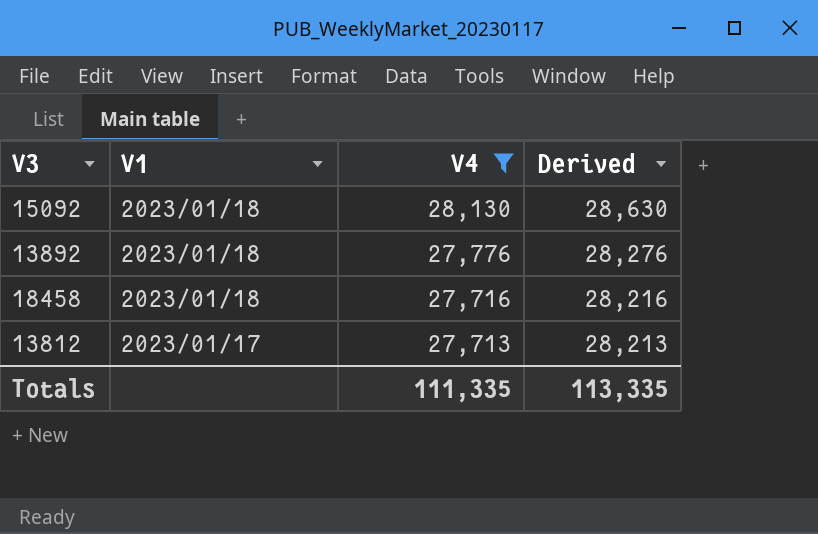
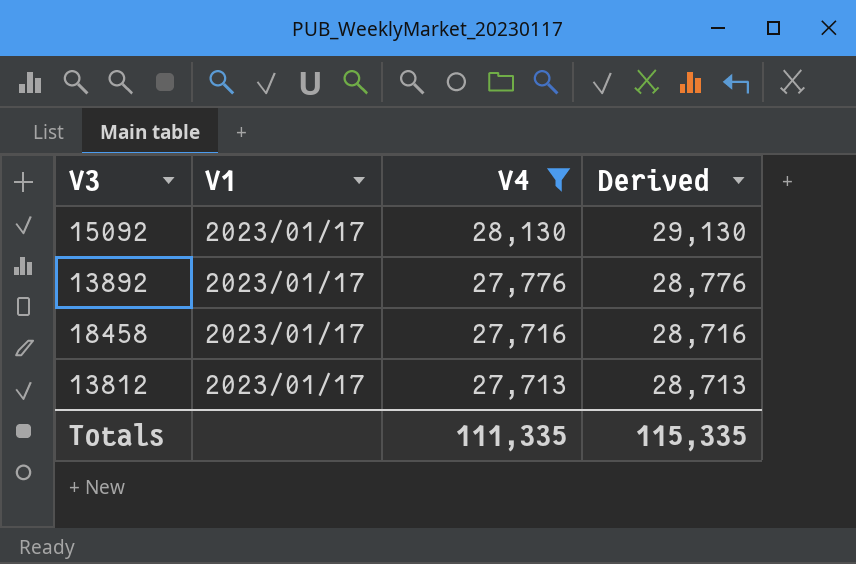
column Derived | formula: [V4] + 500 -> [V4] + 1000
15092 | V1: 2023/01/18 -> 2023/01/17
13892 | V1: 2023/01/18 -> 2023/01/17
18458 | V1: 2023/01/18 -> 2023/01/17
Totals | Derived: 113,335 -> 115,335

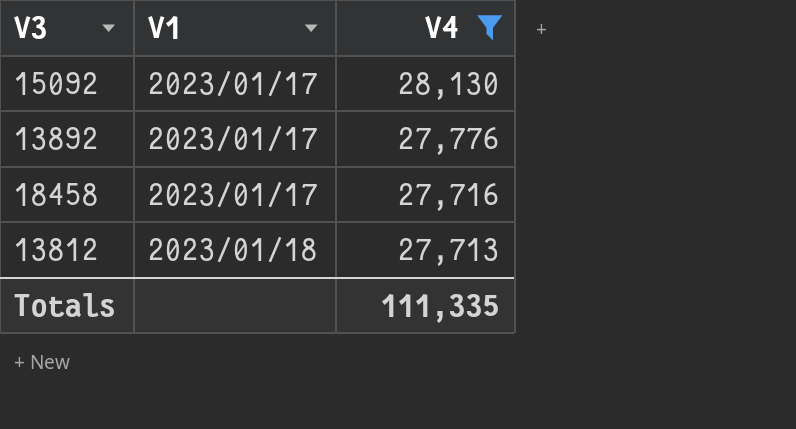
column Derived | formula: [V4] + 1000 -> none
13812 | V1: 2023/01/17 -> 2023/01/18

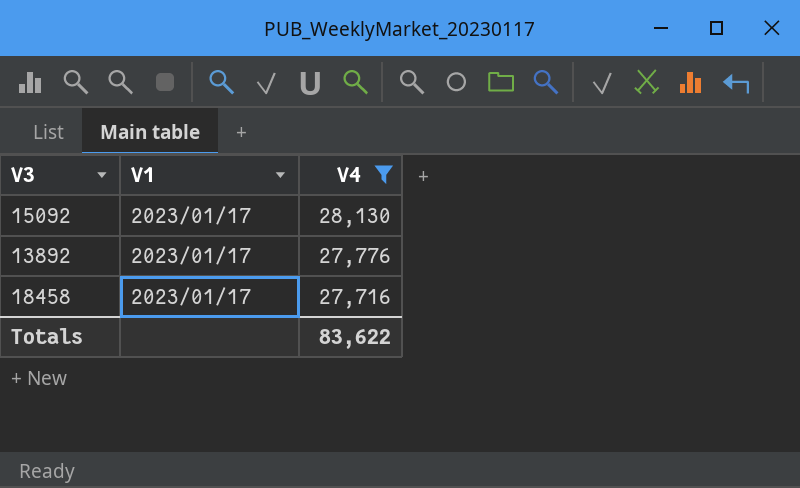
row 13812: 2023/01/18 | 27,713 -> none
Totals | V4: 111,335 -> 83,622

